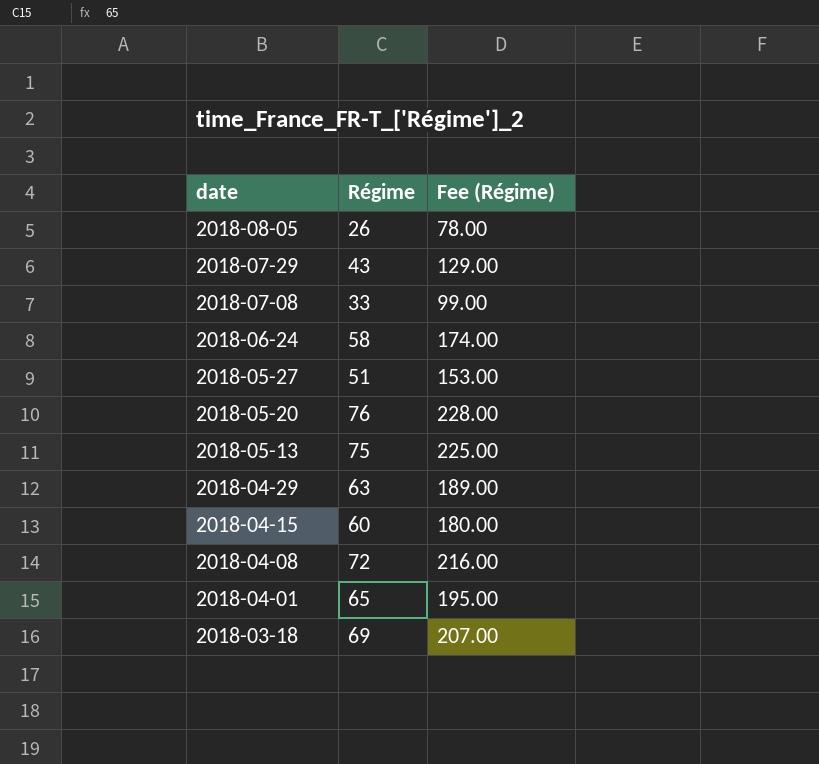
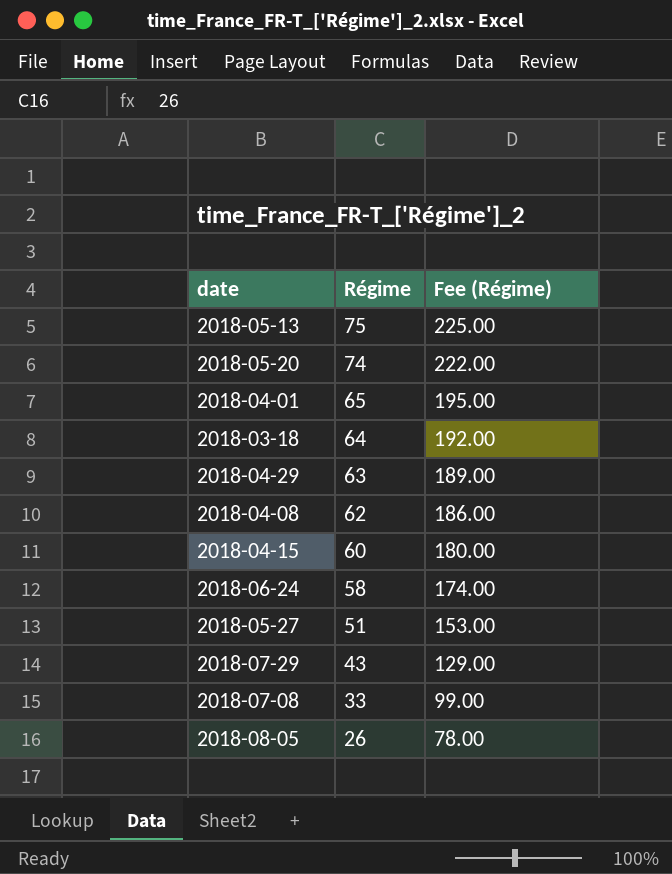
row order: date descending -> Régime descending
2018-05-20 | Régime: 76 -> 74
2018-05-20 | Fee (Régime): 228.00 -> 222.00
2018-03-18 | Régime: 69 -> 64
2018-03-18 | Fee (Régime): 207.00 -> 192.00
2018-04-08 | Régime: 72 -> 62
2018-04-08 | Fee (Régime): 216.00 -> 186.00

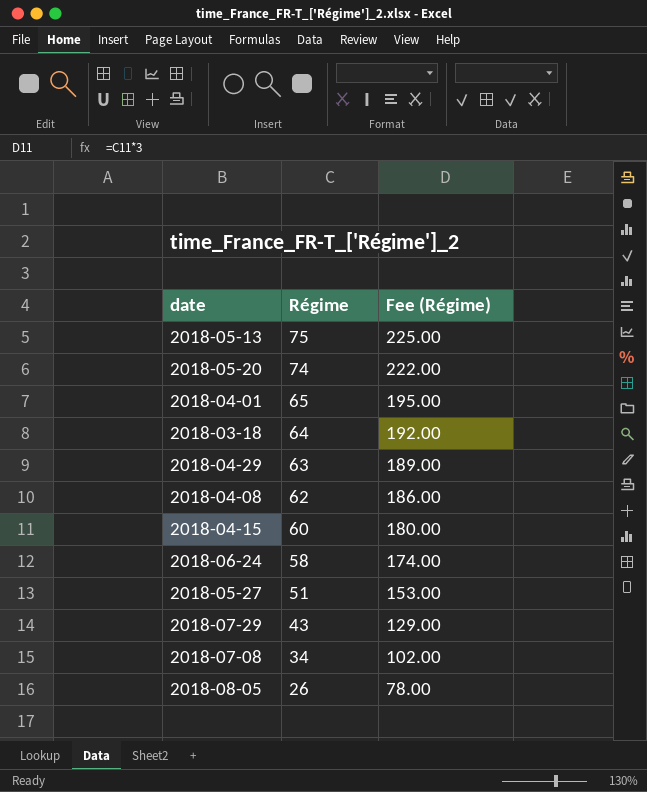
2018-07-08 | Régime: 33 -> 34
2018-07-08 | Fee (Régime): 99.00 -> 102.00

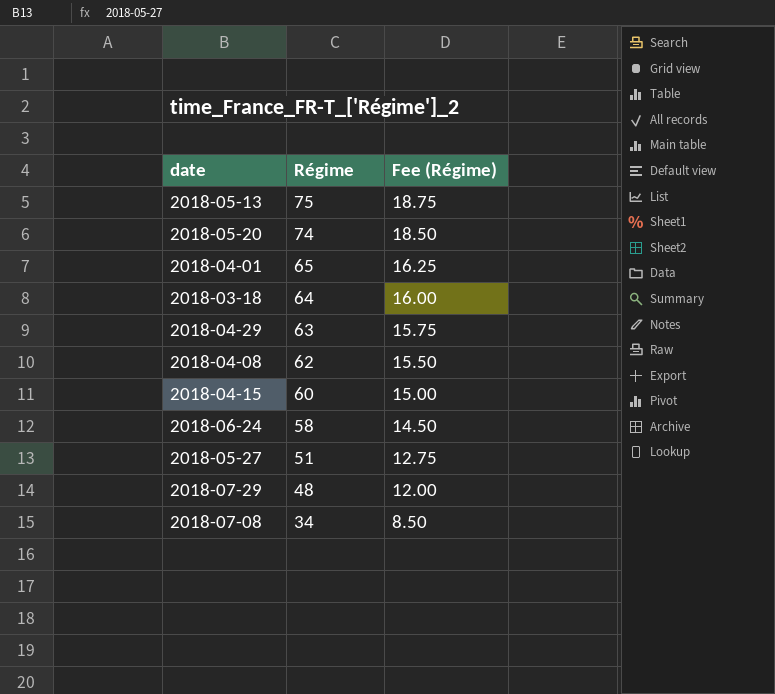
column Fee (Régime) | formula: [Régime] * 3 -> [Régime] * 0.25
row 2018-08-05: 26 | 78.00 -> none
2018-07-29 | Régime: 43 -> 48

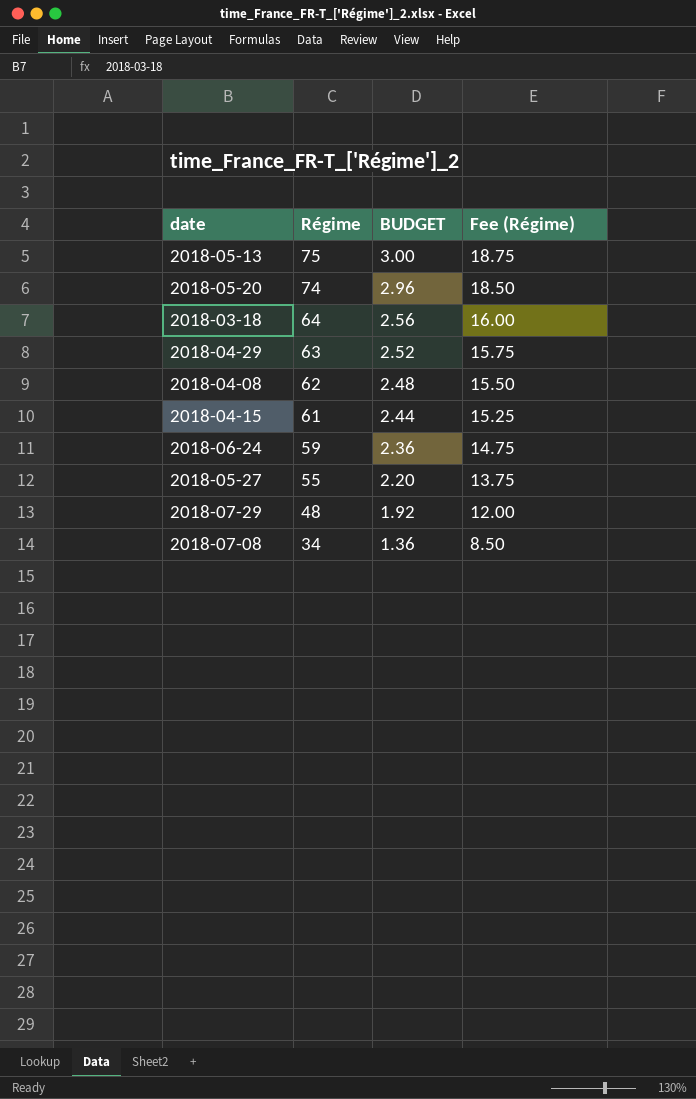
column BUDGET | formula: none -> [Régime] * 0.04
row 2018-04-01: 65 | 16.25 -> none
2018-04-15 | Régime: 60 -> 61
2018-04-15 | Fee (Régime): 15.00 -> 15.25
2018-06-24 | Régime: 58 -> 59
2018-06-24 | Fee (Régime): 14.50 -> 14.75
2018-05-27 | Régime: 51 -> 55
2018-05-27 | Fee (Régime): 12.75 -> 13.75

